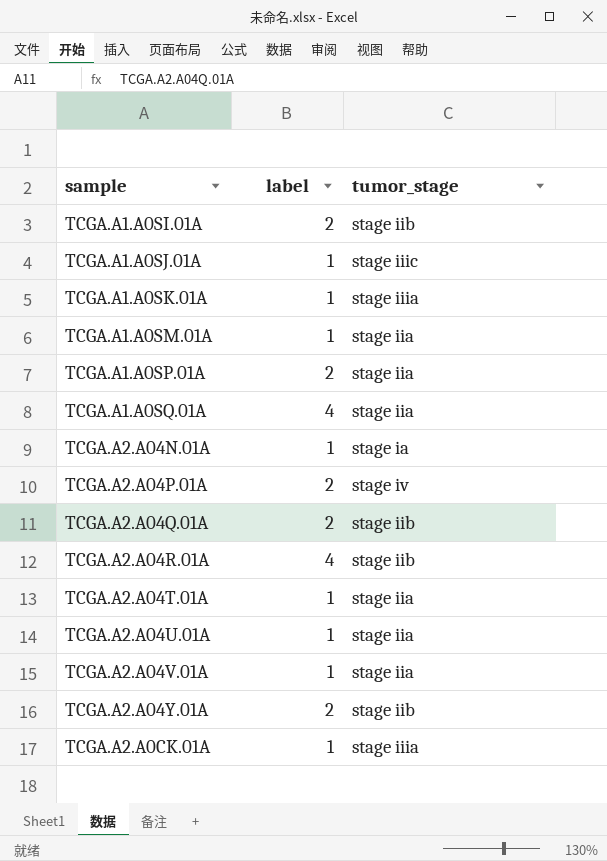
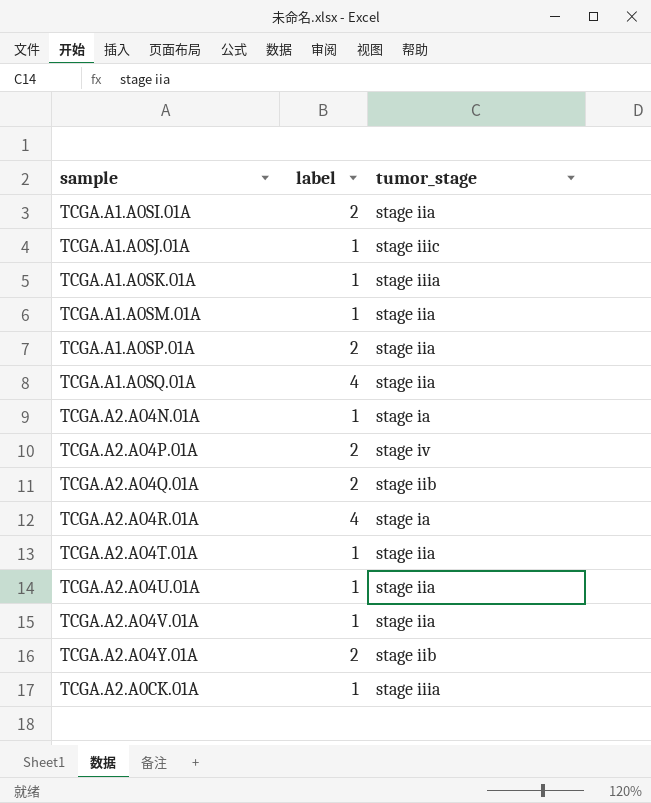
TCGA.A1.A0SI.01A | tumor_stage: stage iib -> stage iia
TCGA.A2.A04R.01A | tumor_stage: stage iib -> stage ia

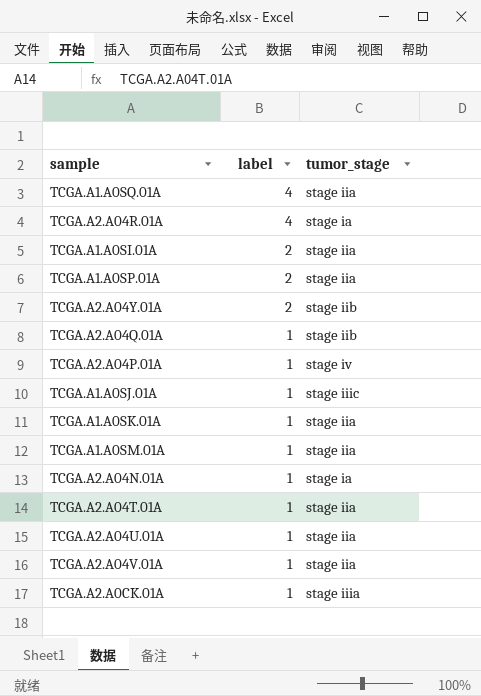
row order: none -> label descending
TCGA.A2.A04Q.01A | label: 2 -> 1
TCGA.A2.A04P.01A | label: 2 -> 1
TCGA.A1.A0SK.01A | tumor_stage: stage iiia -> stage iia

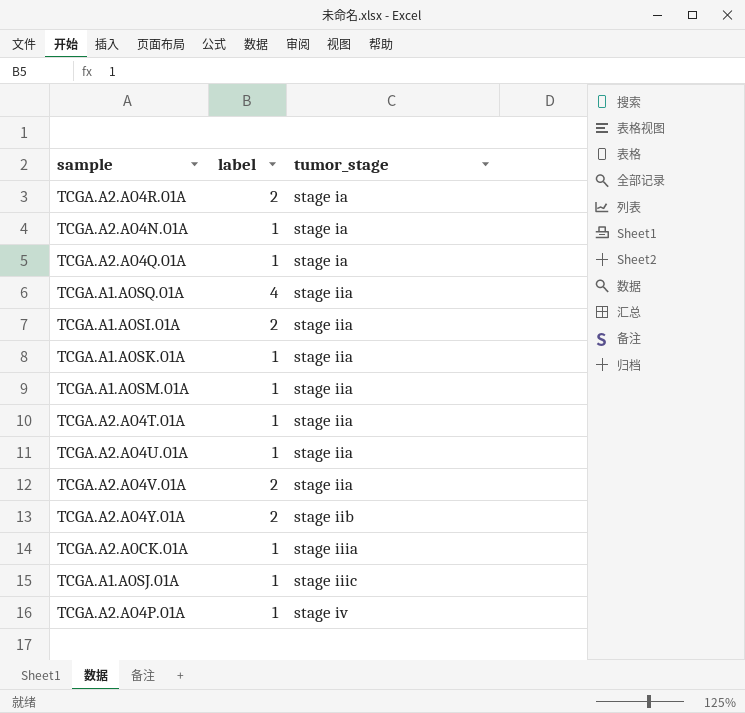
row order: label descending -> tumor_stage ascending
row TCGA.A1.A0SP.01A: 2 | stage iia -> none
TCGA.A2.A04R.01A | label: 4 -> 2
TCGA.A2.A04Q.01A | tumor_stage: stage iib -> stage ia
TCGA.A2.A04V.01A | label: 1 -> 2

